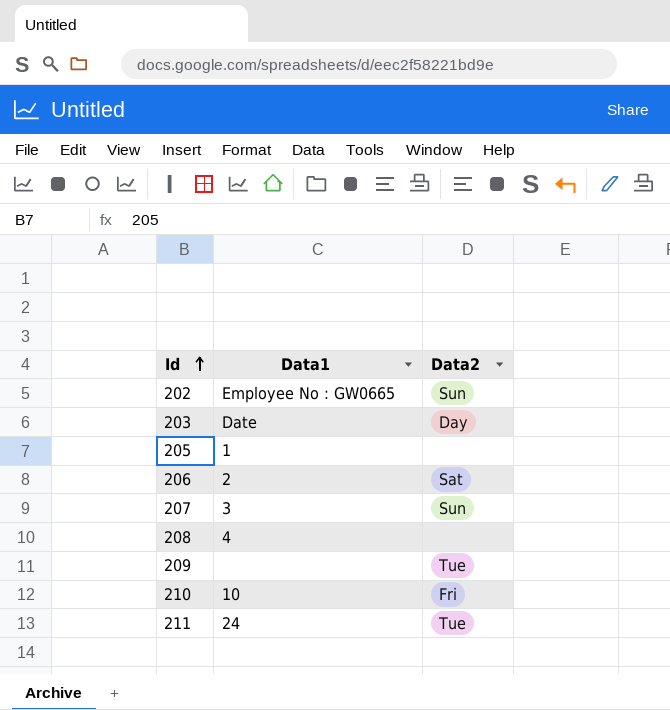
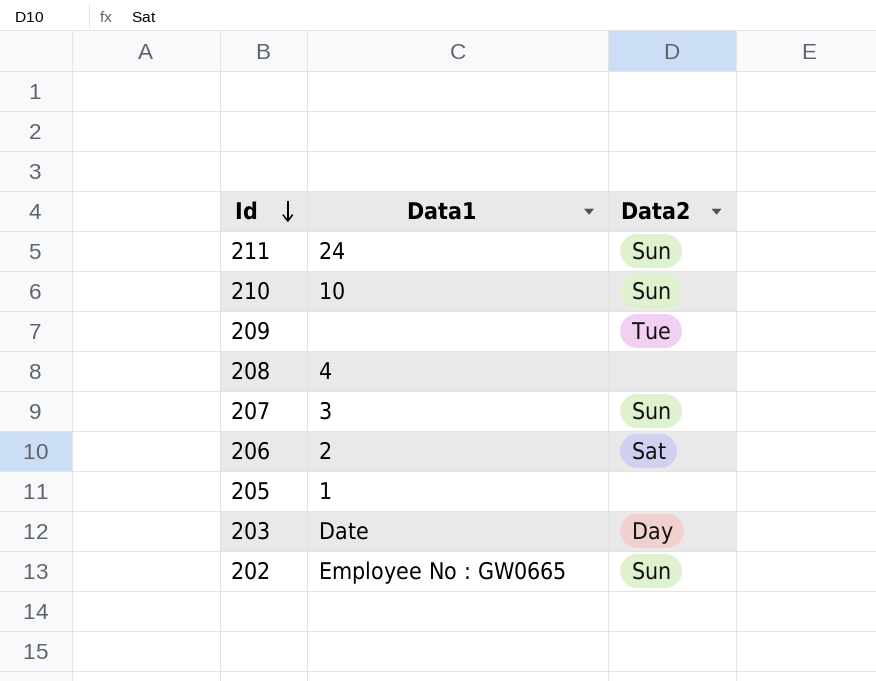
row order: Id ascending -> Id descending
211 | Data2: Tue -> Sun
210 | Data2: Fri -> Sun

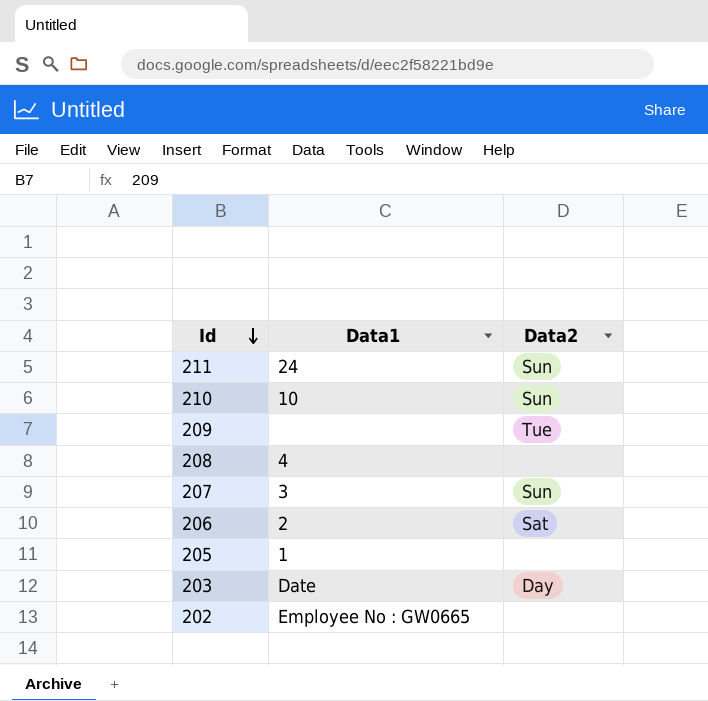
202 | Data2: Sun -> none

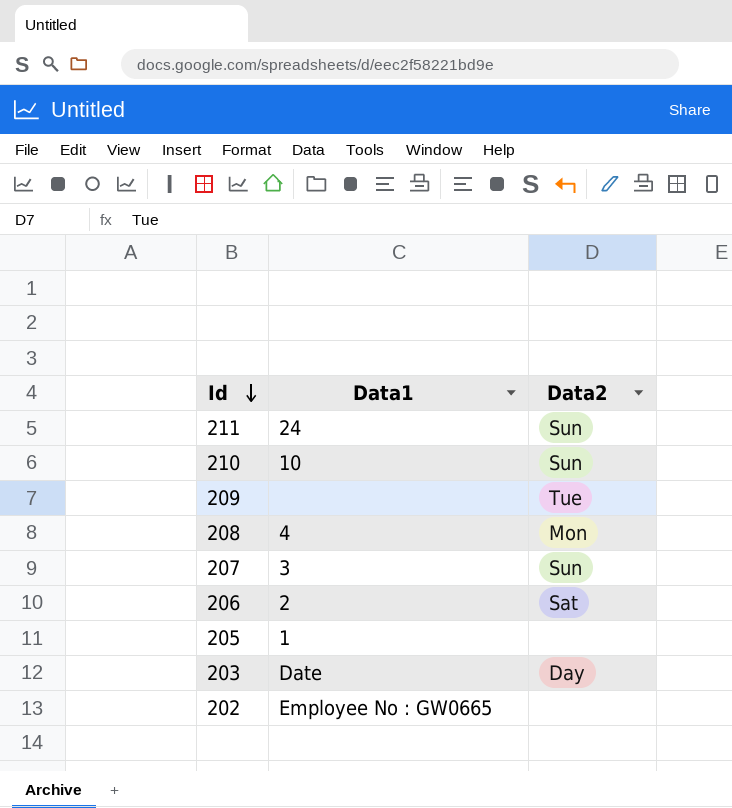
208 | Data2: none -> Mon

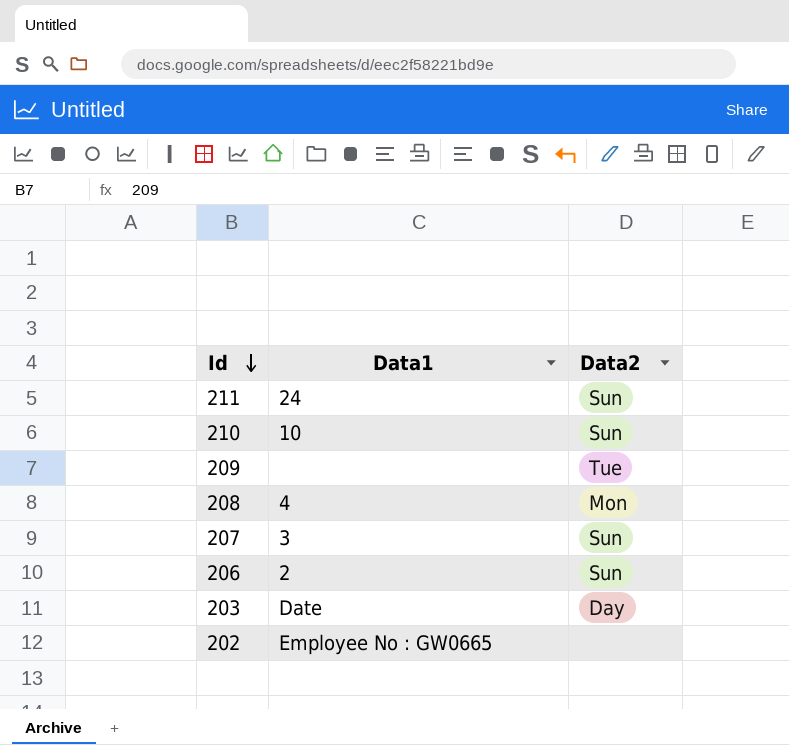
row 205: 1 | none -> none
206 | Data2: Sat -> Sun

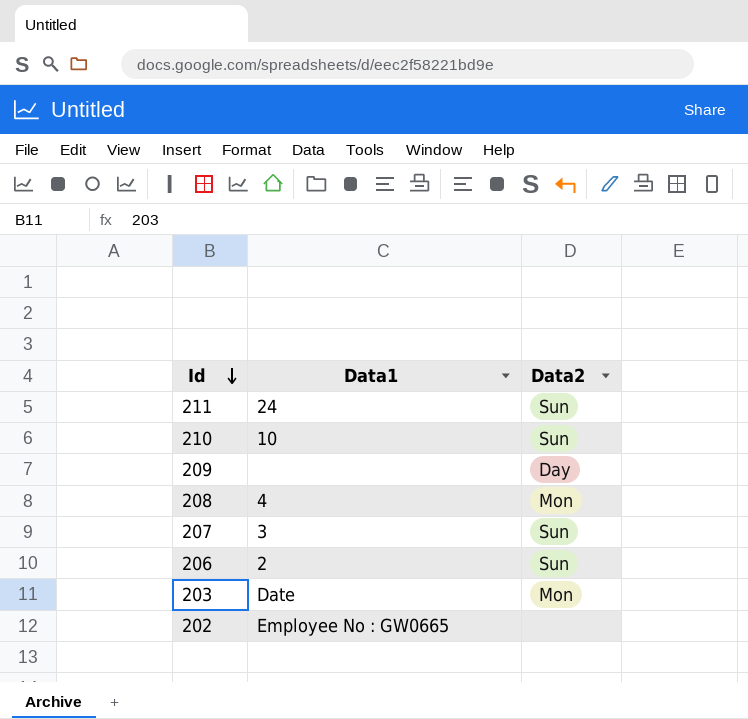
209 | Data2: Tue -> Day
203 | Data2: Day -> Mon

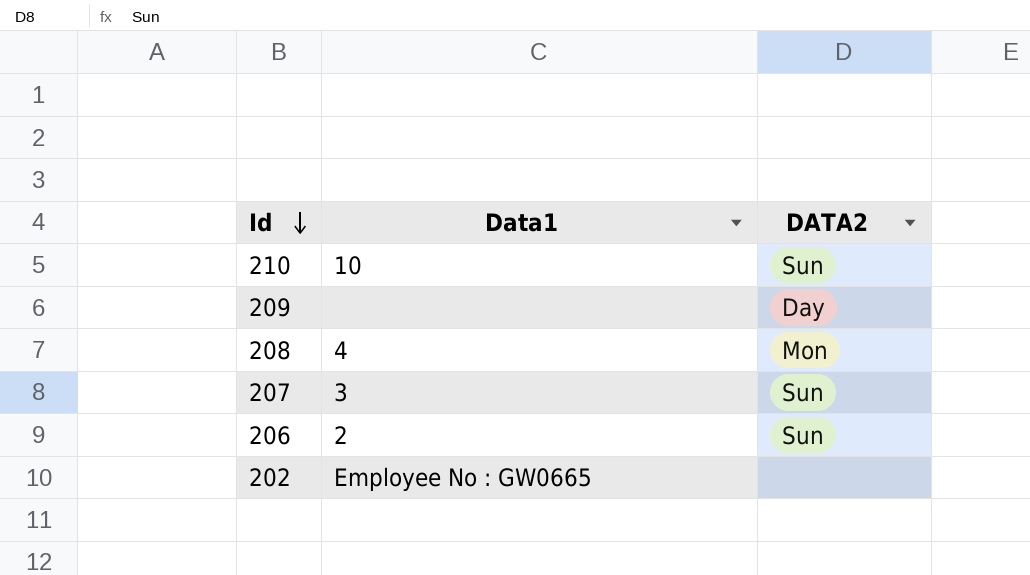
column name: Data2 -> DATA2
row 211: 24 | Sun -> none
row 203: Date | Mon -> none

